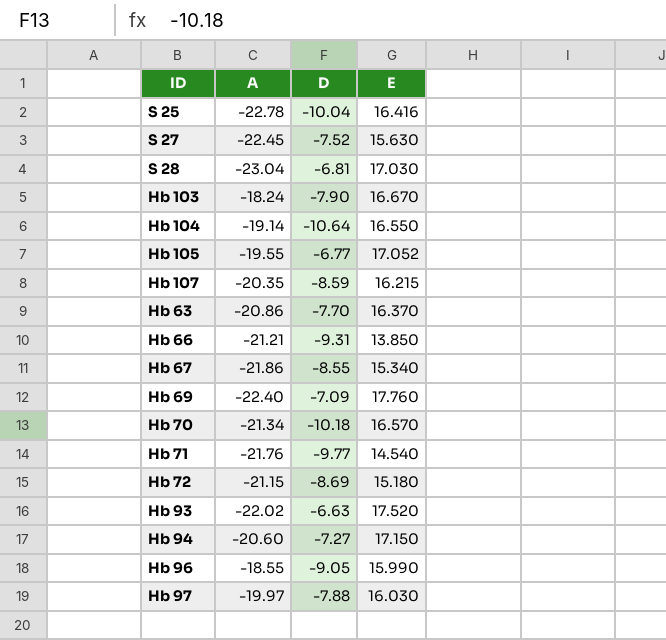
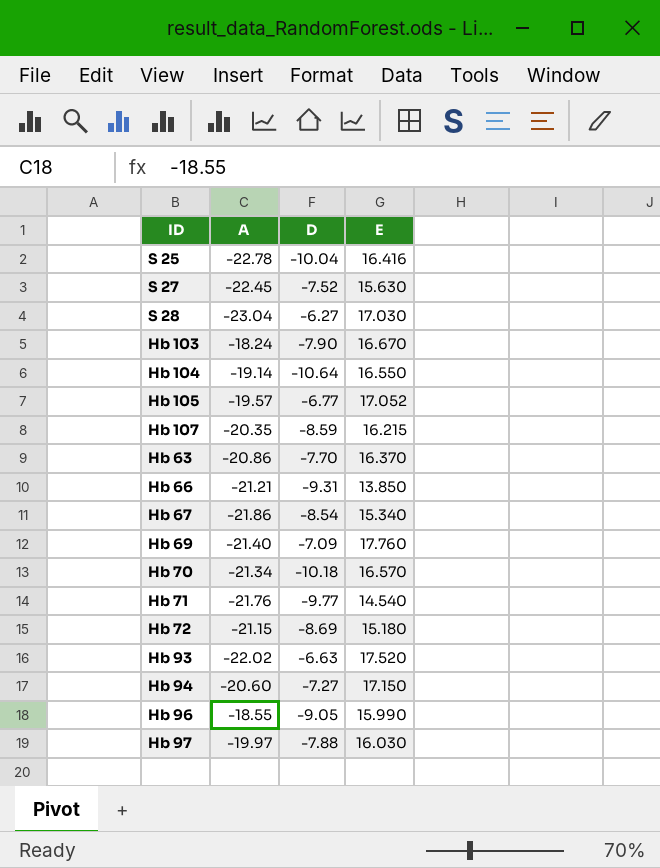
S 28 | D: -6.81 -> -6.27
Hb 105 | A: -19.55 -> -19.57
Hb 67 | D: -8.55 -> -8.54
Hb 69 | A: -22.40 -> -21.40

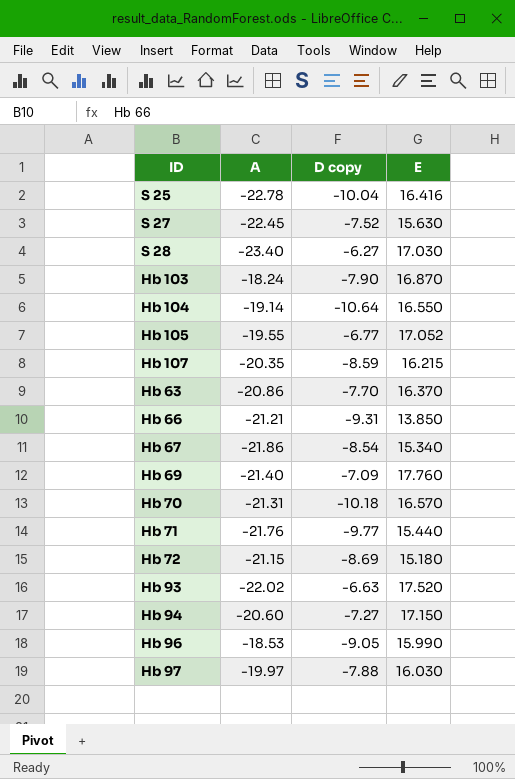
column name: D -> D copy
S 28 | A: -23.04 -> -23.40
Hb 103 | E: 16.670 -> 16.870
Hb 105 | A: -19.57 -> -19.55
Hb 70 | A: -21.34 -> -21.31
Hb 71 | E: 14.540 -> 15.440
Hb 96 | A: -18.55 -> -18.53

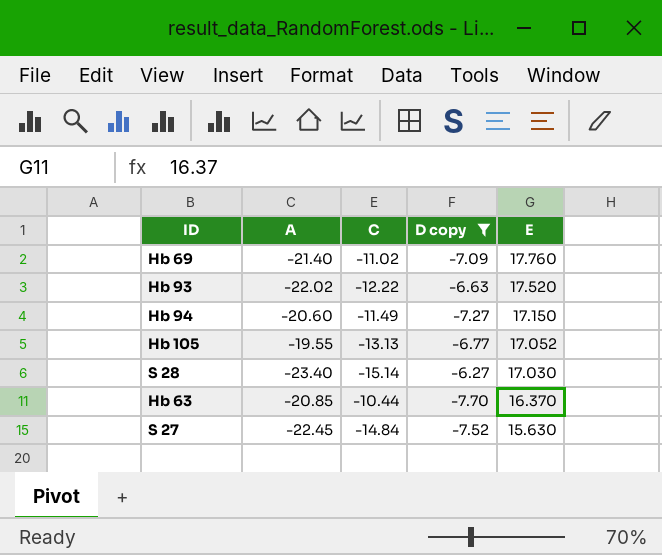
filter: none -> D copy >= -7.70
row order: none -> E descending
column C | position: none -> 3
Hb 63 | A: -20.86 -> -20.85

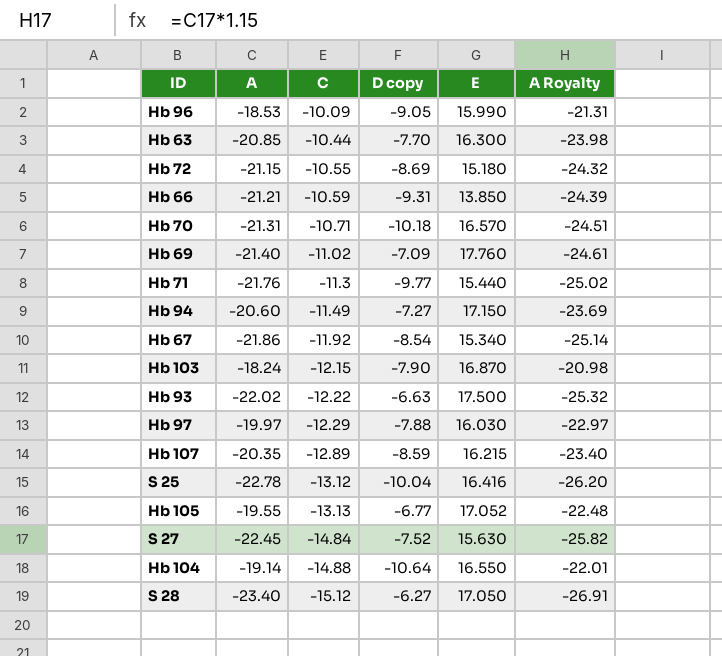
filter: D copy >= -7.70 -> none
row order: E descending -> C descending
column A Royalty | formula: none -> [A] * 1.15
Hb 63 | E: 16.370 -> 16.300
Hb 93 | E: 17.520 -> 17.500
S 28 | C: -15.14 -> -15.12
S 28 | E: 17.030 -> 17.050

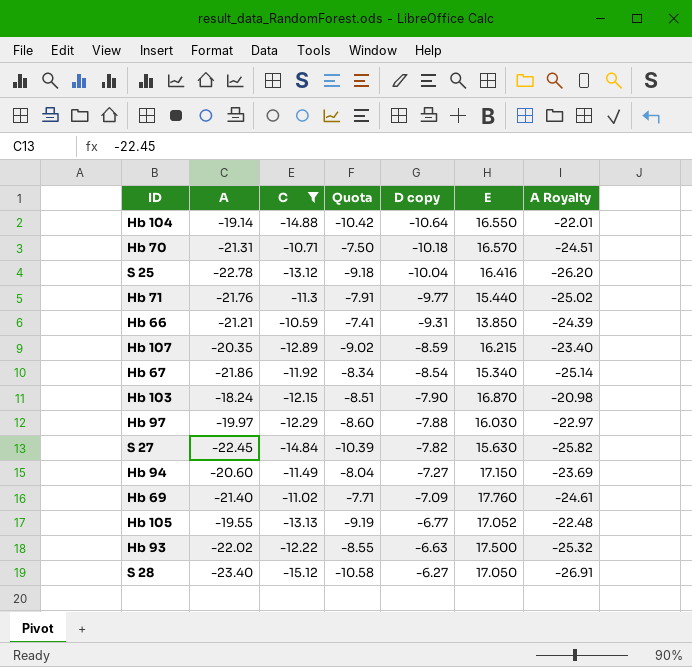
filter: none -> C <= -10.59
row order: C descending -> D copy ascending
column Quota | formula: none -> [C] * 0.7
S 27 | D copy: -7.52 -> -7.82

